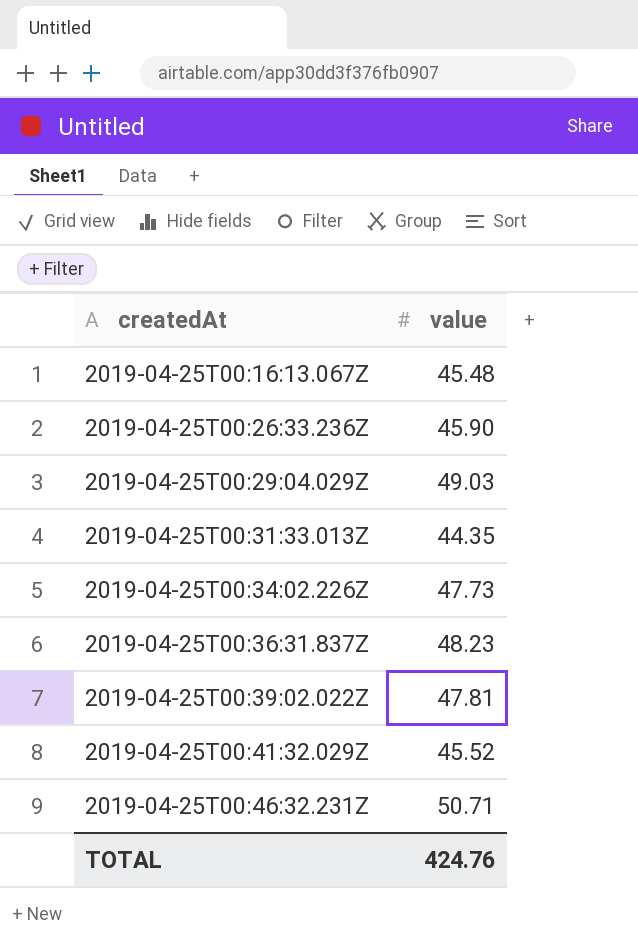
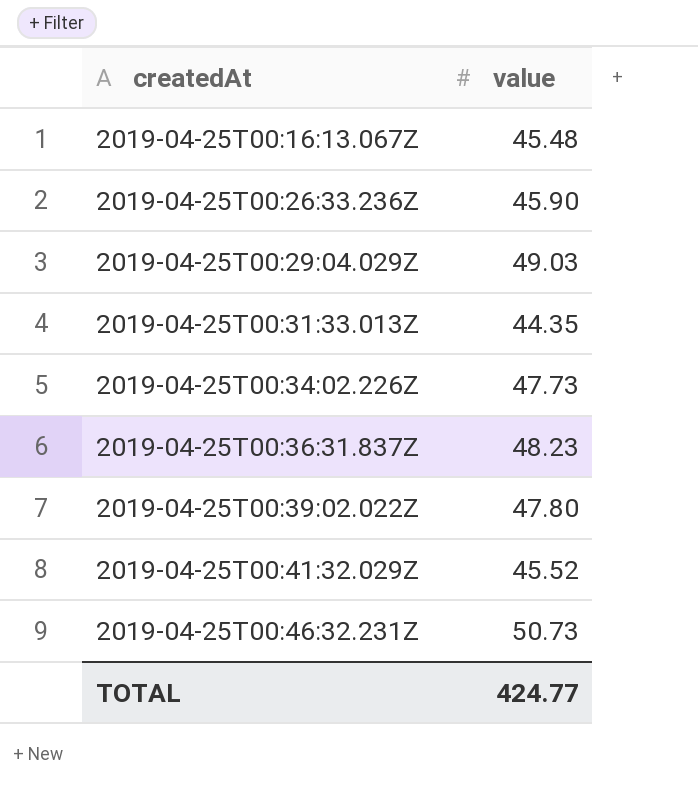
2019-04-25T00:39:02.022Z | value: 47.81 -> 47.80
2019-04-25T00:46:32.231Z | value: 50.71 -> 50.73
TOTAL | value: 424.76 -> 424.77

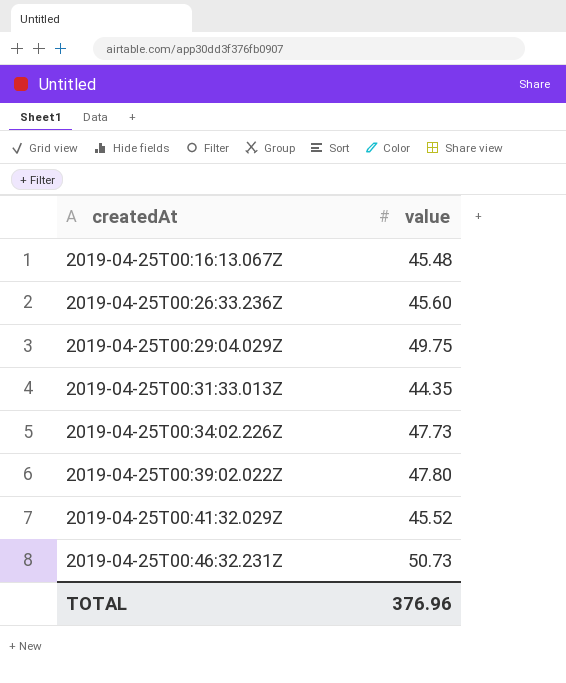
row 2019-04-25T00:36:31.837Z: 48.23 -> none
2019-04-25T00:26:33.236Z | value: 45.90 -> 45.60
2019-04-25T00:29:04.029Z | value: 49.03 -> 49.75
TOTAL | value: 424.77 -> 376.96

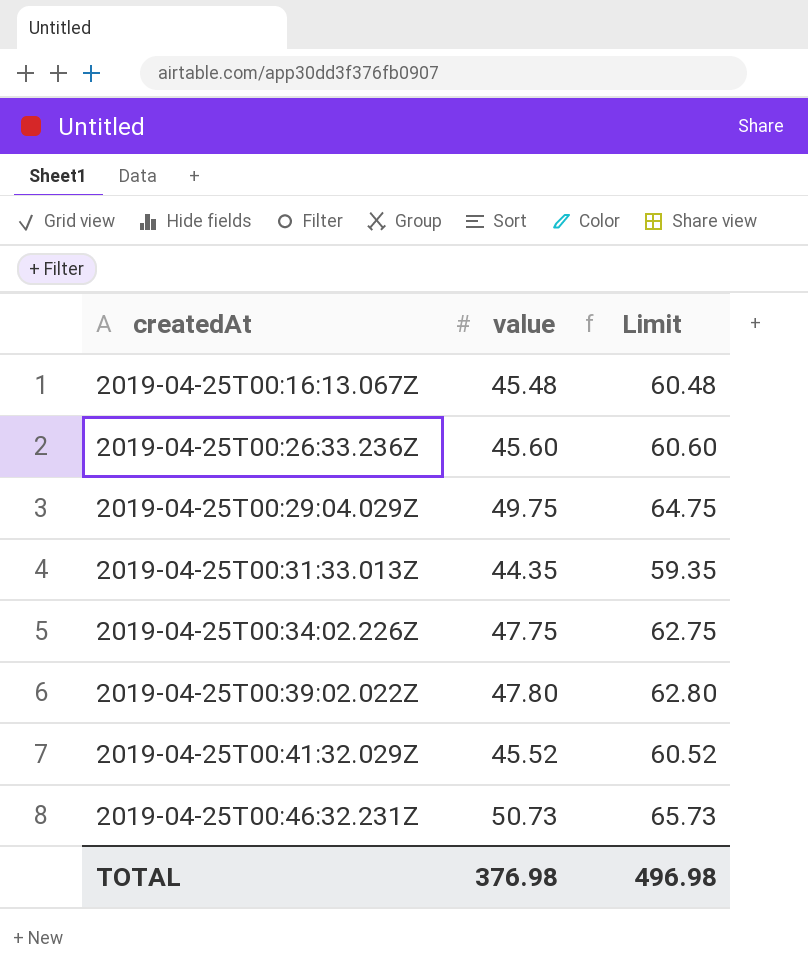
column Limit | formula: none -> [value] + 15
2019-04-25T00:34:02.226Z | value: 47.73 -> 47.75
TOTAL | value: 376.96 -> 376.98

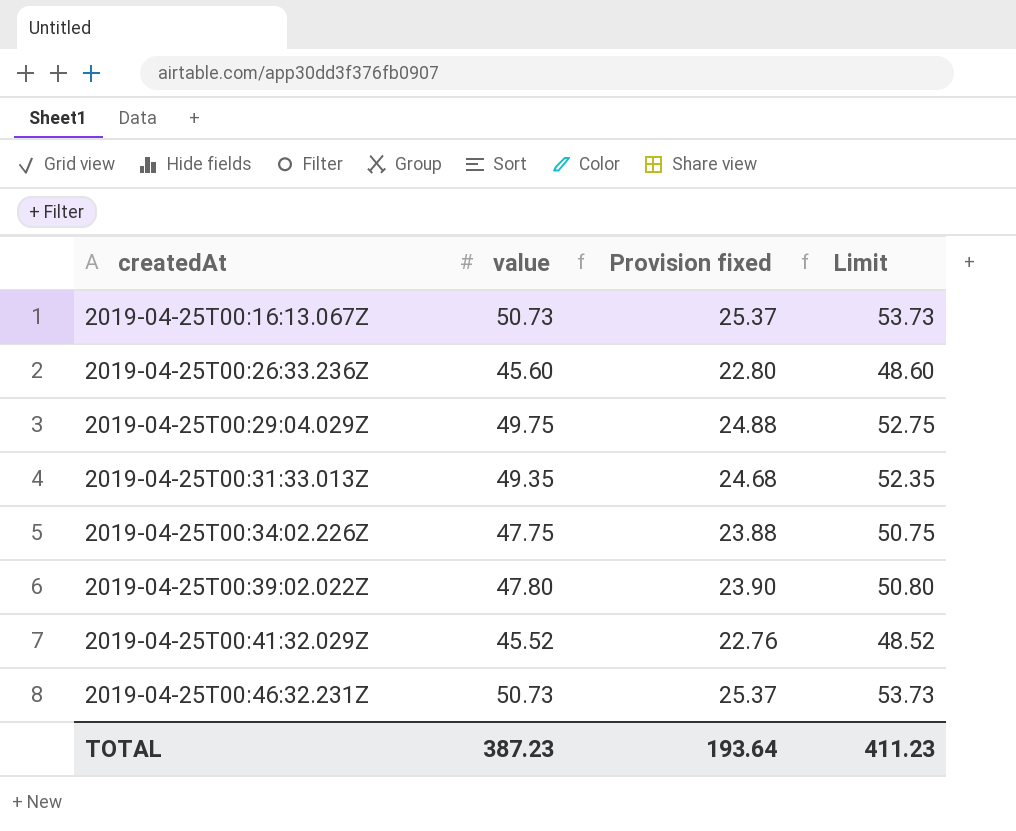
column Provision fixed | formula: none -> [value] * 0.5
column Limit | formula: [value] + 15 -> [value] + 3
2019-04-25T00:16:13.067Z | value: 45.48 -> 50.73
2019-04-25T00:31:33.013Z | value: 44.35 -> 49.35
TOTAL | value: 376.98 -> 387.23
TOTAL | Limit: 496.98 -> 411.23

